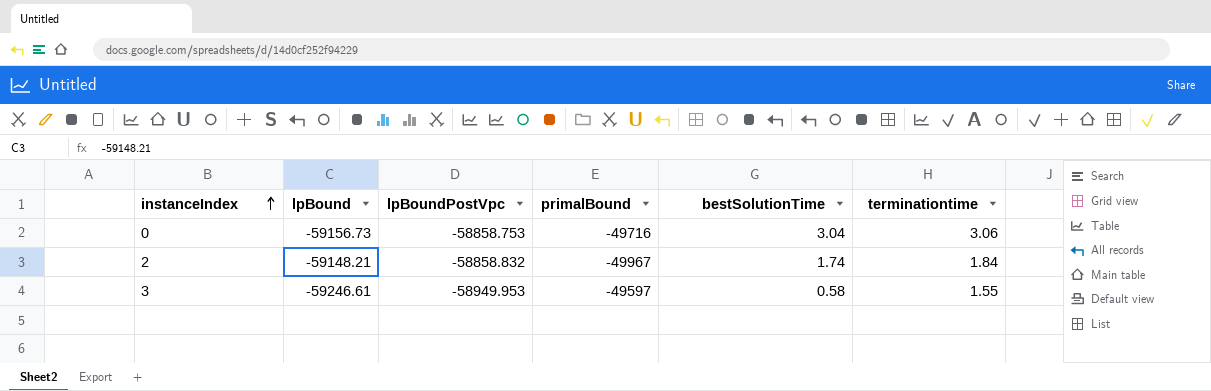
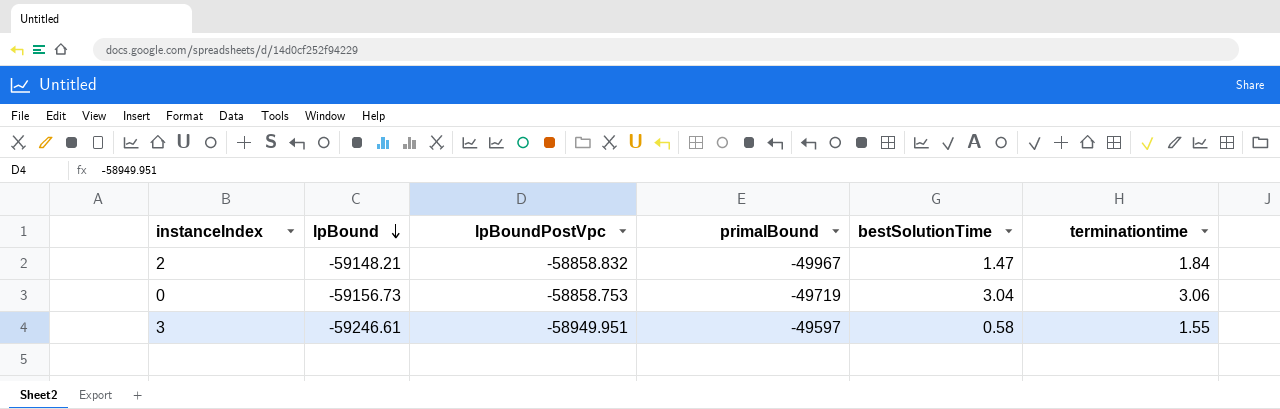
row order: instanceIndex ascending -> lpBound descending
2 | bestSolutionTime: 1.74 -> 1.47
0 | primalBound: -49716 -> -49719
3 | lpBoundPostVpc: -58949.953 -> -58949.951

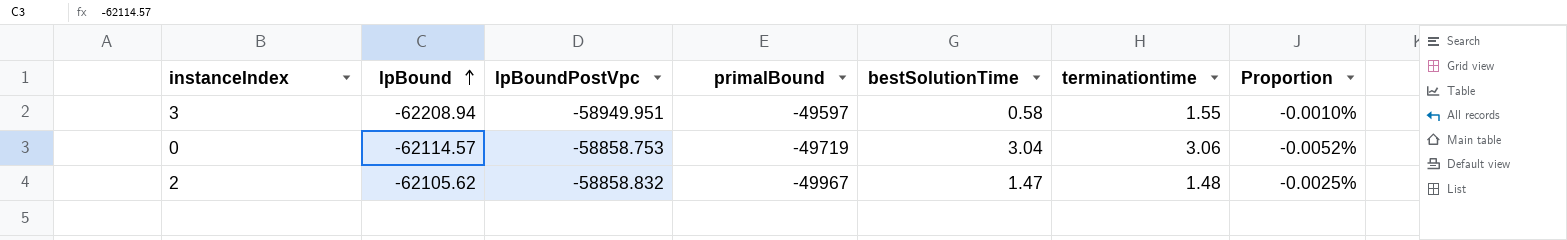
row order: lpBound descending -> lpBound ascending
column Proportion | formula: none -> [bestSolutionTime] / [lpBoundPostVpc]
3 | lpBound: -59246.61 -> -62208.94
0 | lpBound: -59156.73 -> -62114.57
2 | lpBound: -59148.21 -> -62105.62
2 | terminationtime: 1.84 -> 1.48

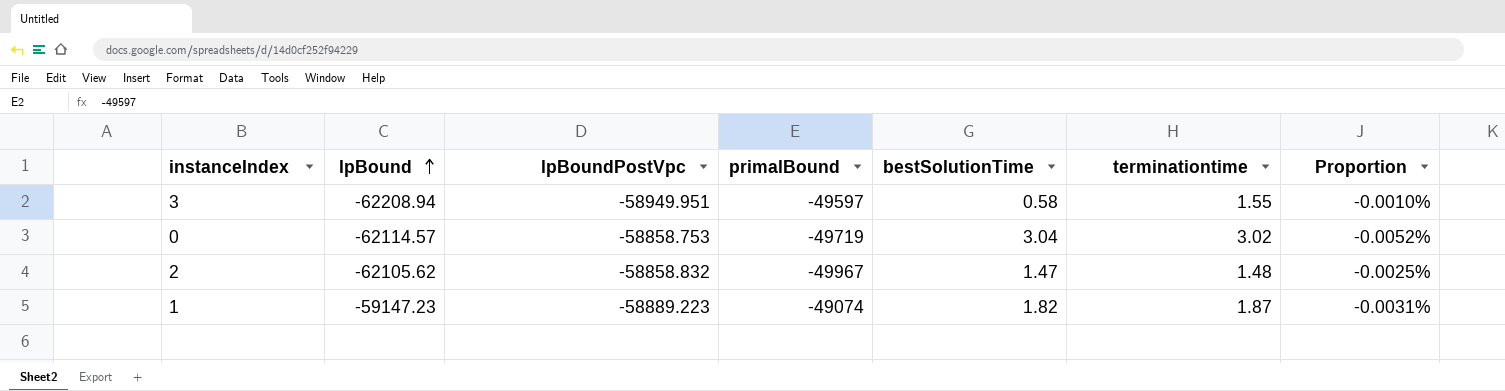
0 | terminationtime: 3.06 -> 3.02
row 1: none -> -59147.23 | -58889.223 | -49074 | 1.82 | 1.87 | -0.0031%

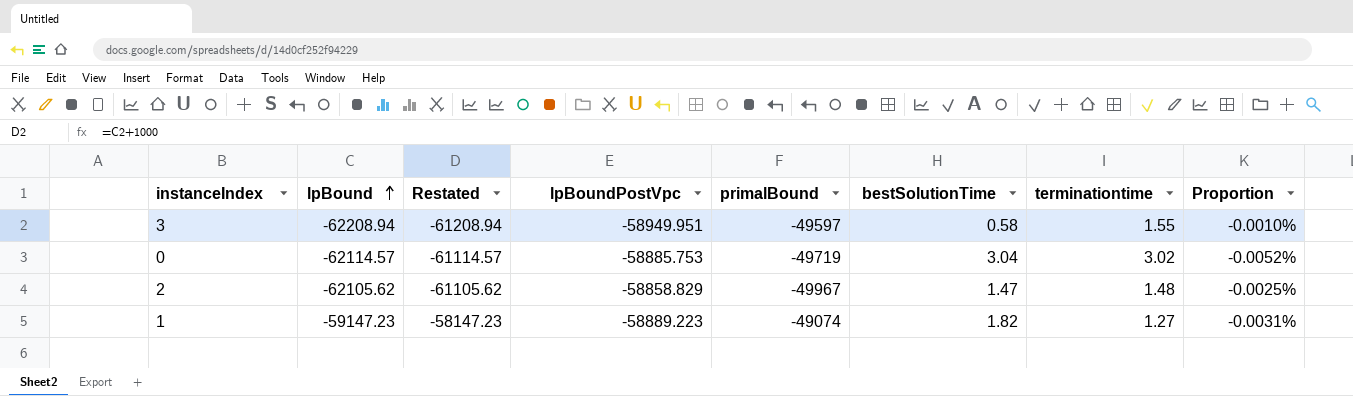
column Restated | formula: none -> [lpBound] + 1000
0 | lpBoundPostVpc: -58858.753 -> -58885.753
2 | lpBoundPostVpc: -58858.832 -> -58858.829
1 | terminationtime: 1.87 -> 1.27

